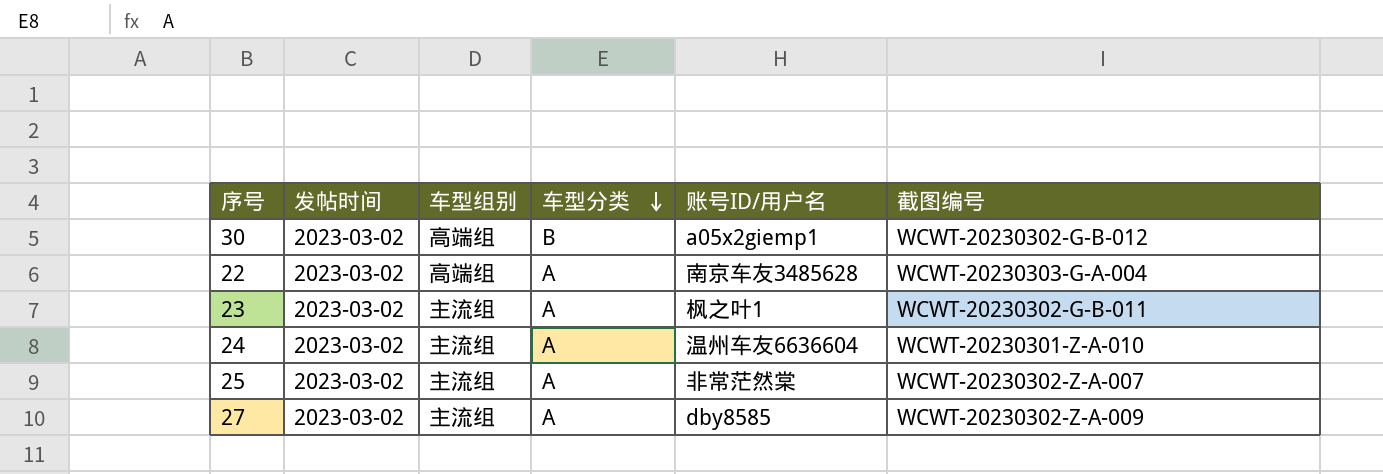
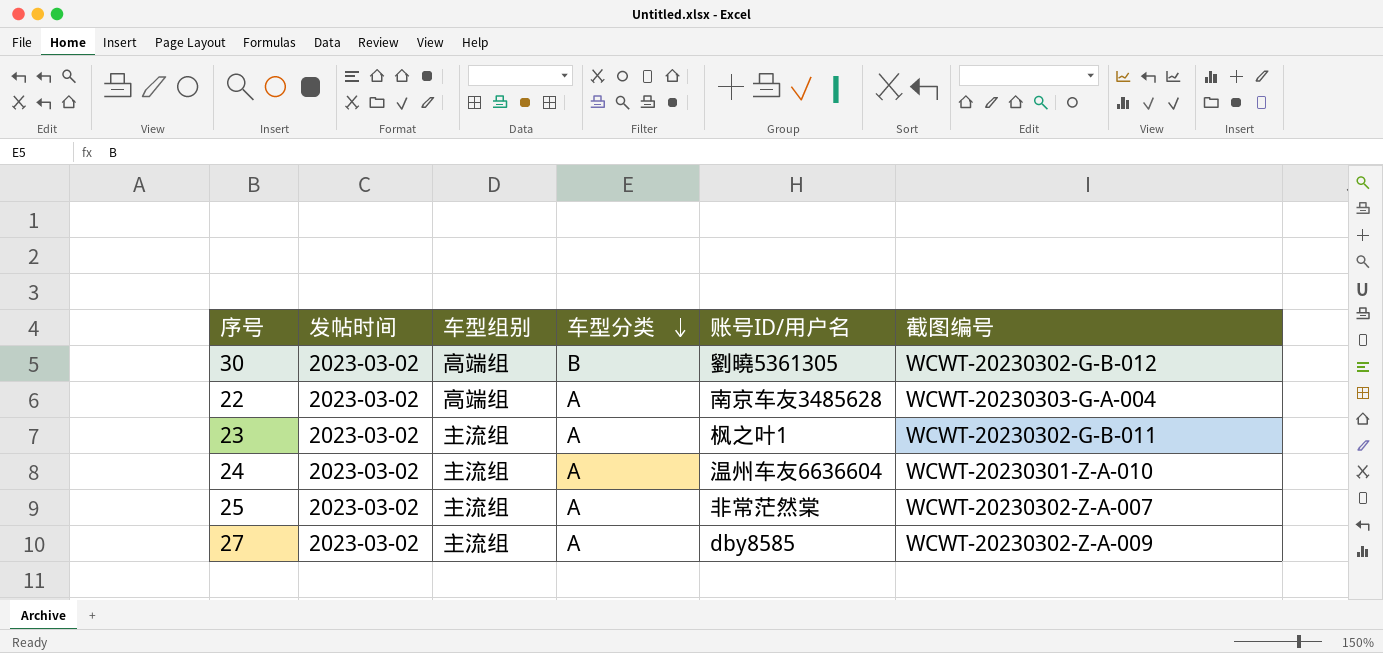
30 | 账号ID/用户名: a05x2giemp1 -> 劉曉5361305

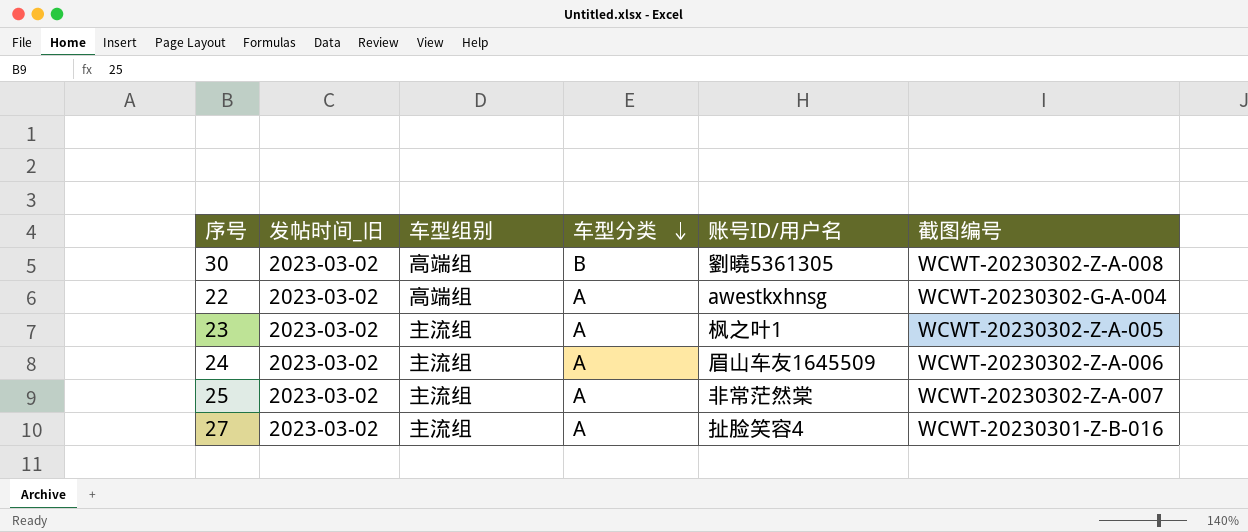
column name: 发帖时间 -> 发帖时间_旧
30 | 截图编号: WCWT-20230302-G-B-012 -> WCWT-20230302-Z-A-008
22 | 账号ID/用户名: 南京车友3485628 -> awestkxhnsg
22 | 截图编号: WCWT-20230303-G-A-004 -> WCWT-20230302-G-A-004
23 | 截图编号: WCWT-20230302-G-B-011 -> WCWT-20230302-Z-A-005
24 | 账号ID/用户名: 温州车友6636604 -> 眉山车友1645509
24 | 截图编号: WCWT-20230301-Z-A-010 -> WCWT-20230302-Z-A-006
27 | 账号ID/用户名: dby8585 -> 扯脸笑容4
27 | 截图编号: WCWT-20230302-Z-A-009 -> WCWT-20230301-Z-B-016

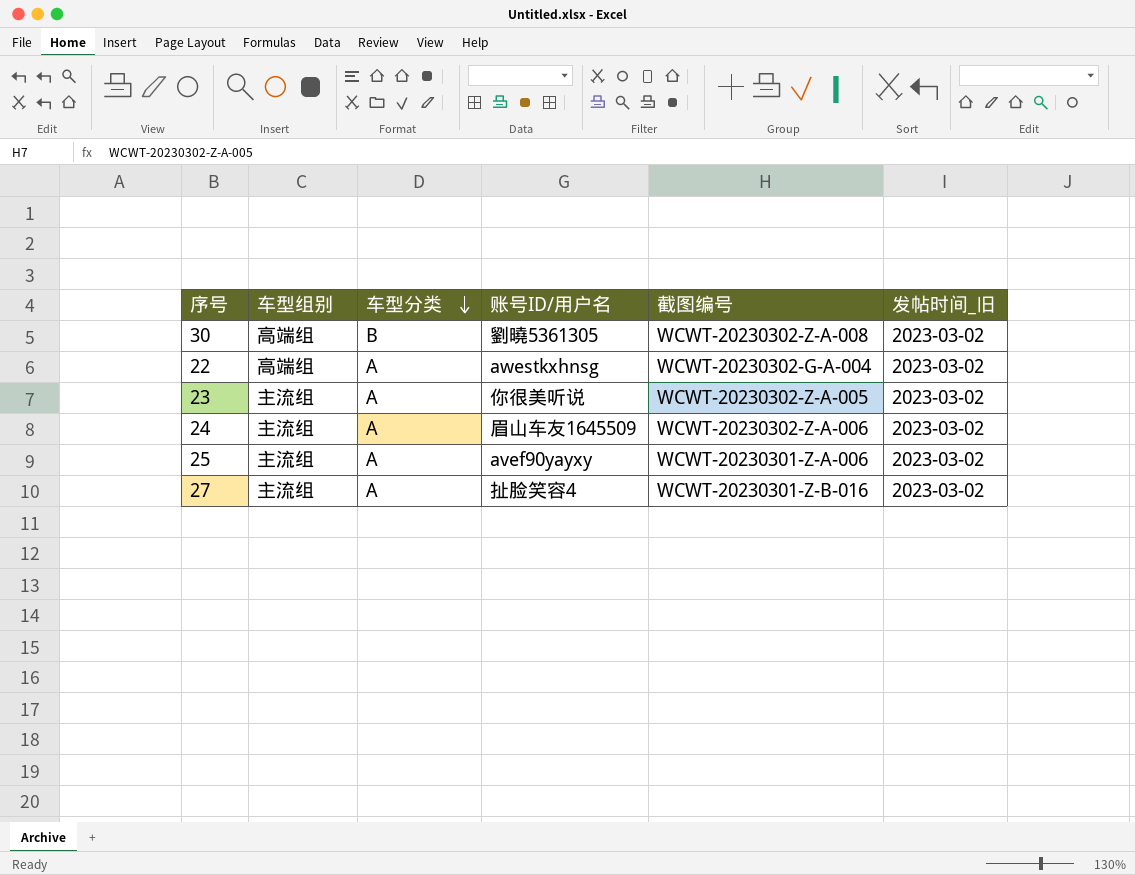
column 发帖时间_旧 | position: 2 -> 6
23 | 账号ID/用户名: 枫之叶1 -> 你很美听说
25 | 账号ID/用户名: 非常茫然棠 -> avef90yayxy
25 | 截图编号: WCWT-20230302-Z-A-007 -> WCWT-20230301-Z-A-006

